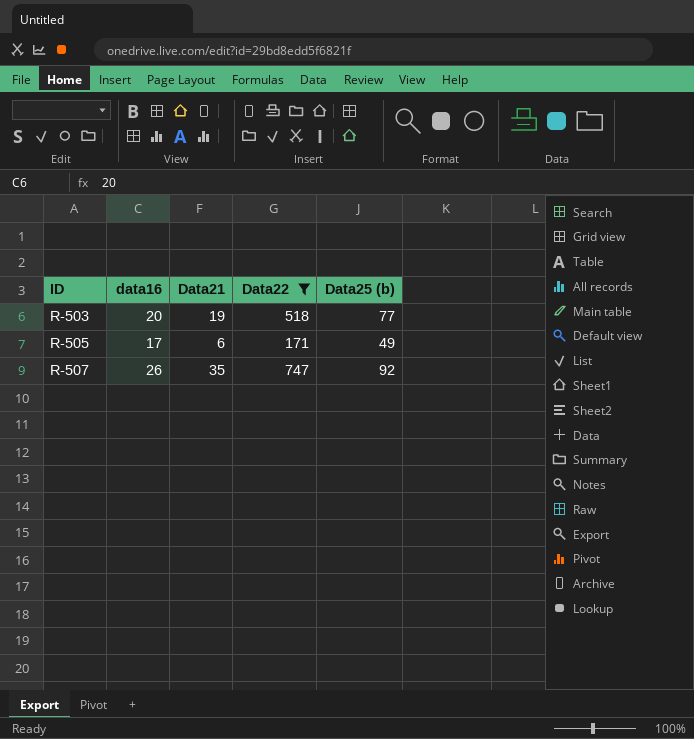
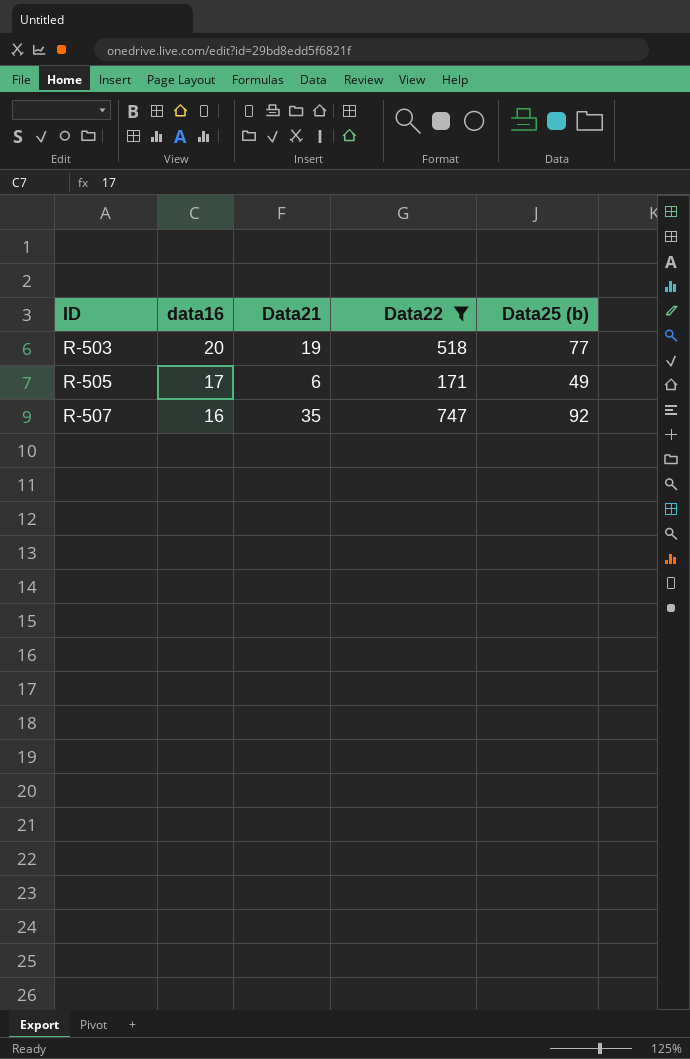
R-507 | data16: 26 -> 16

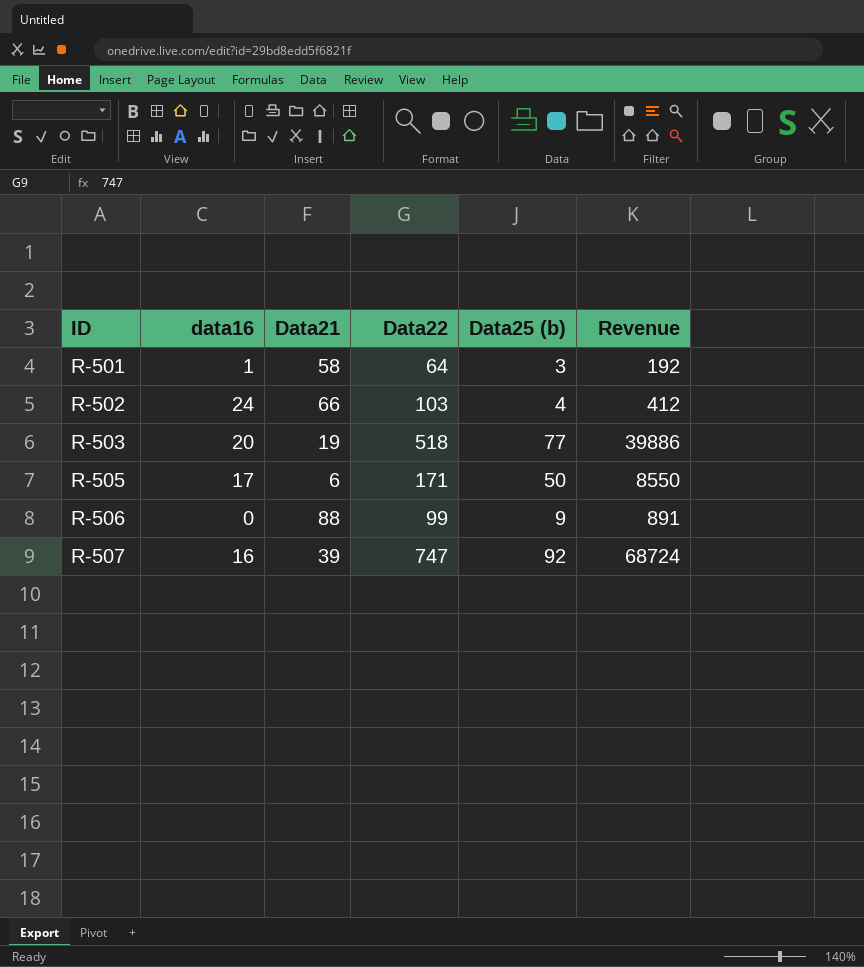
filter: Data22 >= 171 -> none
column Revenue | formula: none -> [Data22] * [Data25 (b)]
R-505 | Data25 (b): 49 -> 50
R-507 | Data21: 35 -> 39

